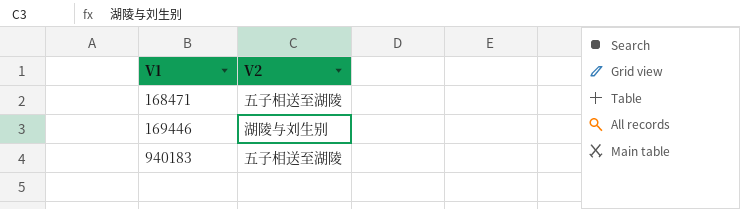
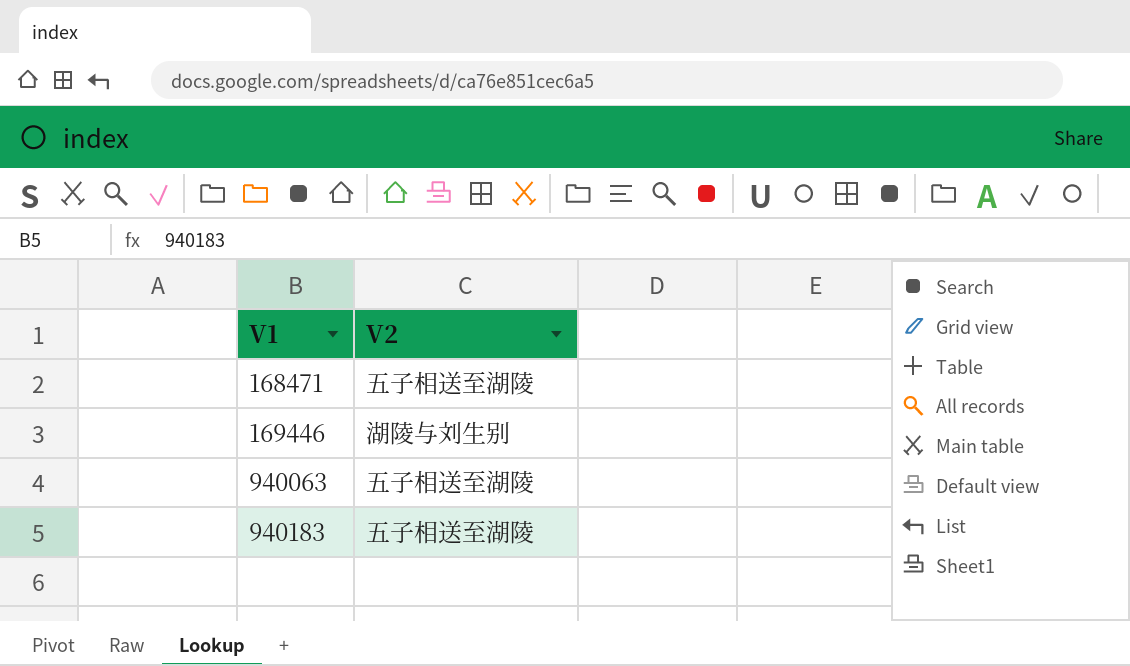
row 940063: none -> 五子相送至湖陵

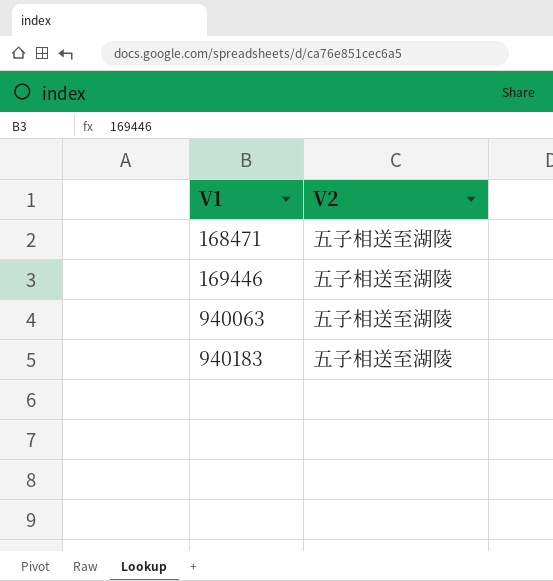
169446 | V2: 湖陵与刘生别 -> 五子相送至湖陵

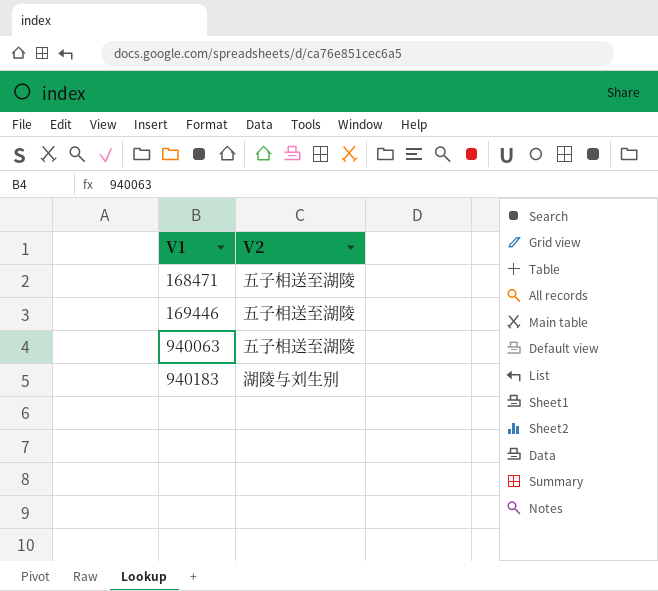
940183 | V2: 五子相送至湖陵 -> 湖陵与刘生别

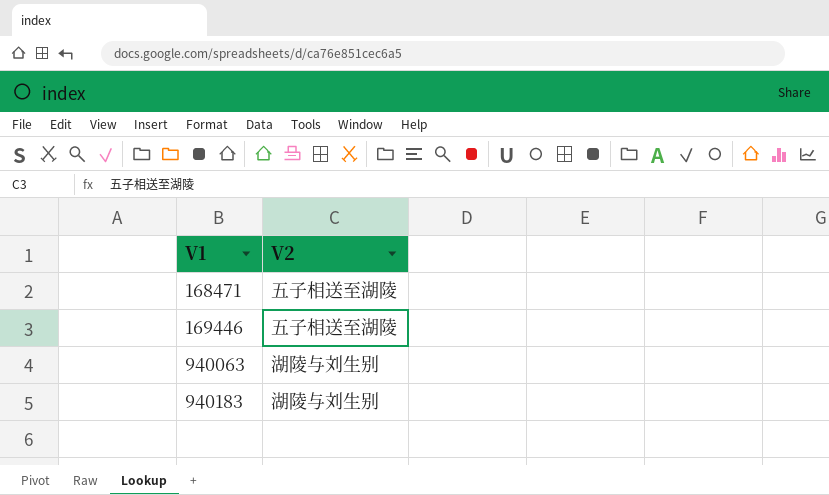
940063 | V2: 五子相送至湖陵 -> 湖陵与刘生别

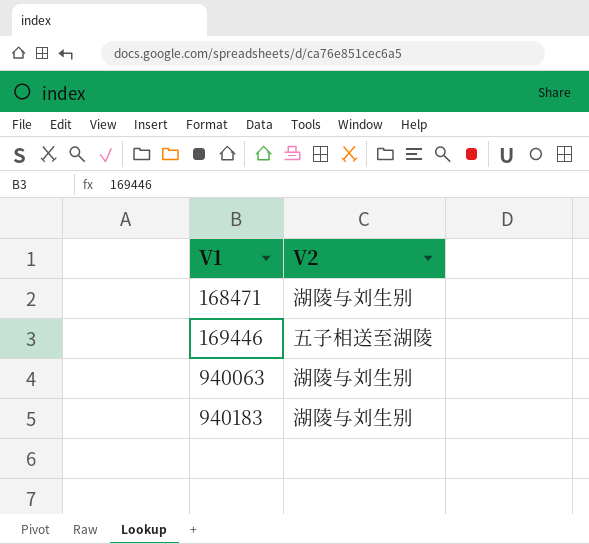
168471 | V2: 五子相送至湖陵 -> 湖陵与刘生别

